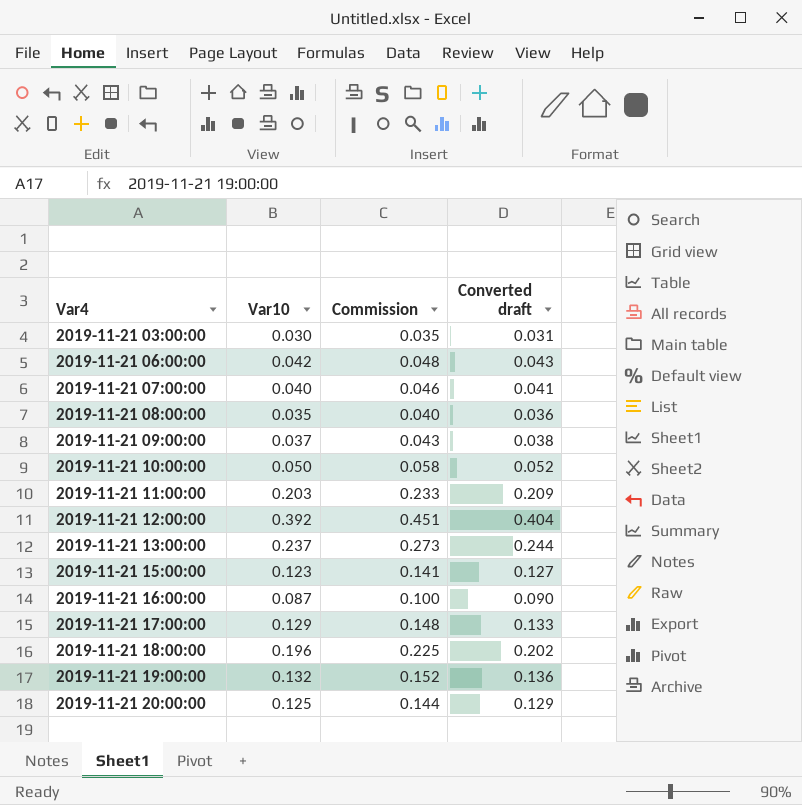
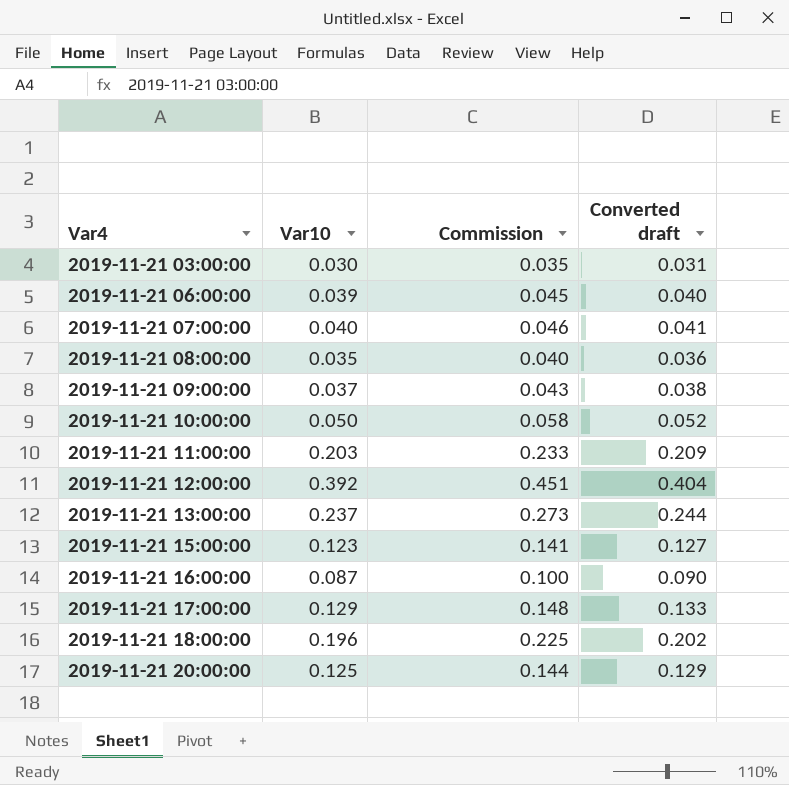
row 2019-11-21 19:00:00: 0.132 | 0.152 | 0.136 -> none
2019-11-21 06:00:00 | Var10: 0.042 -> 0.039
2019-11-21 06:00:00 | Commission: 0.048 -> 0.045
2019-11-21 06:00:00 | Converted draft: 0.043 -> 0.040

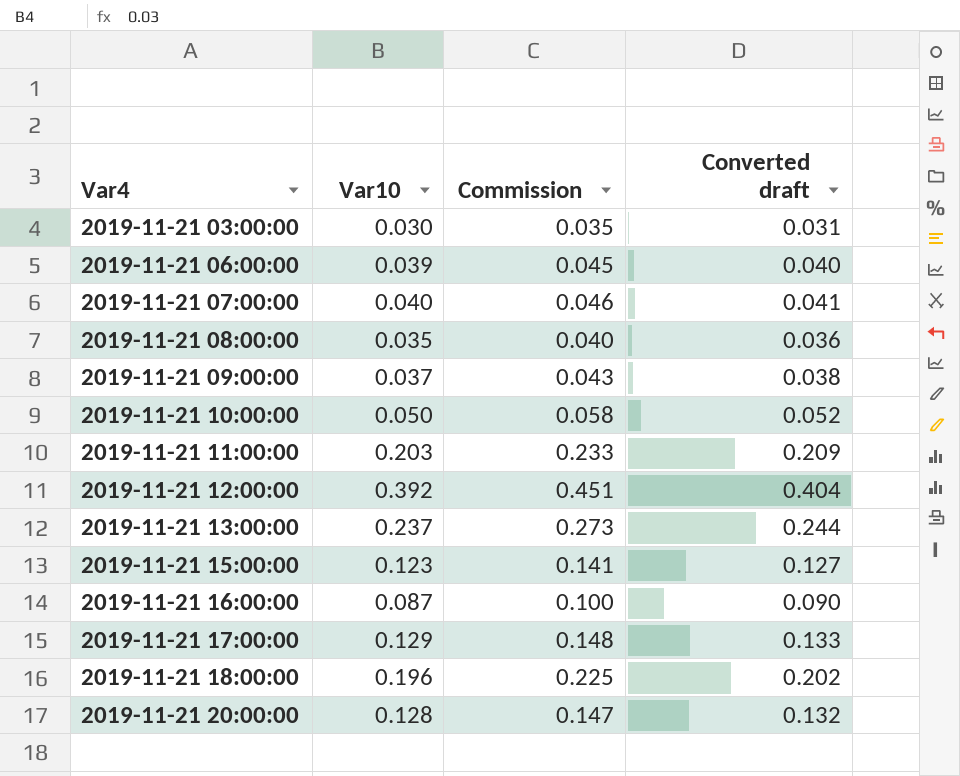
2019-11-21 20:00:00 | Var10: 0.125 -> 0.128
2019-11-21 20:00:00 | Commission: 0.144 -> 0.147
2019-11-21 20:00:00 | Converted draft: 0.129 -> 0.132

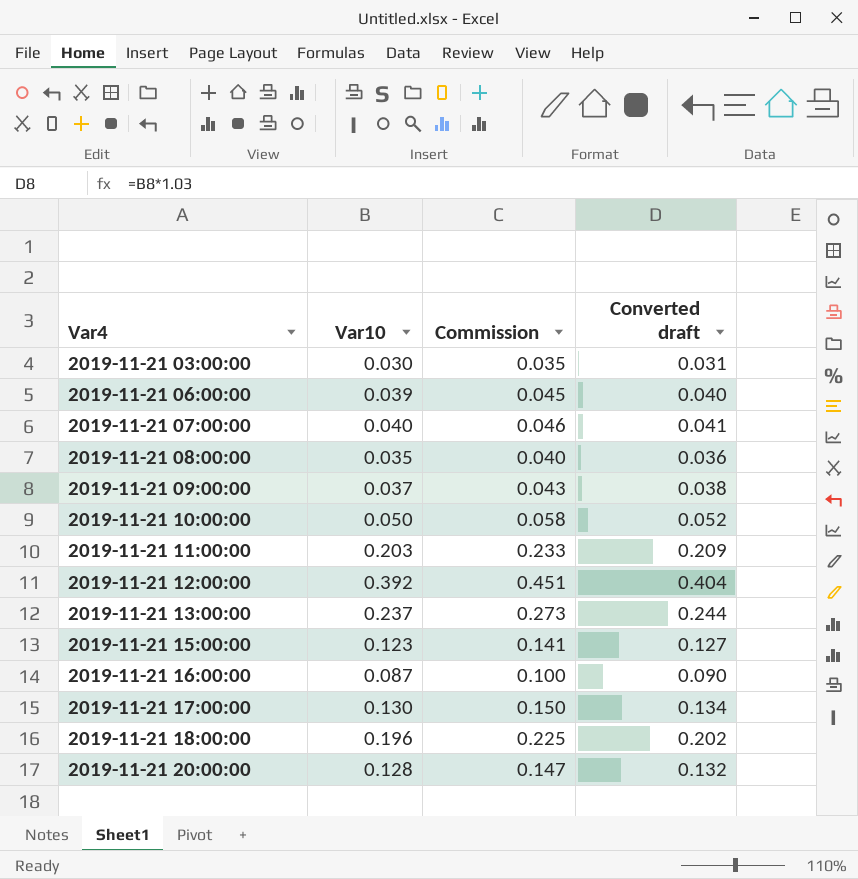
2019-11-21 17:00:00 | Var10: 0.129 -> 0.130
2019-11-21 17:00:00 | Commission: 0.148 -> 0.150
2019-11-21 17:00:00 | Converted draft: 0.133 -> 0.134

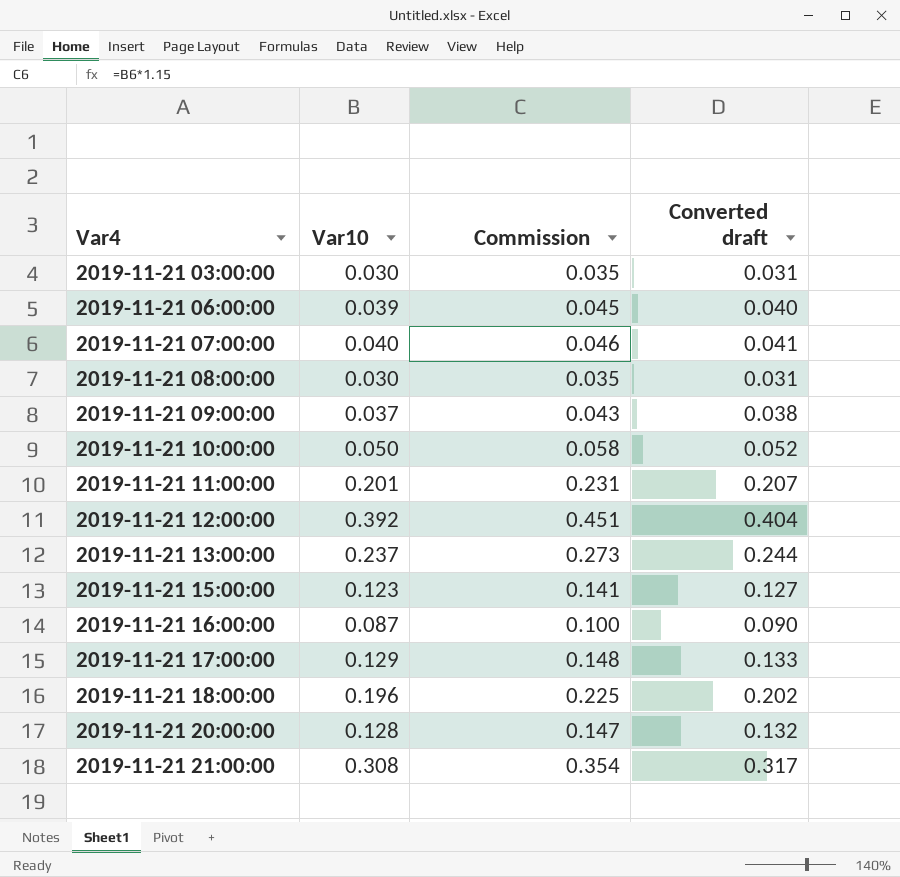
2019-11-21 08:00:00 | Var10: 0.035 -> 0.030
2019-11-21 08:00:00 | Commission: 0.040 -> 0.035
2019-11-21 08:00:00 | Converted draft: 0.036 -> 0.031
2019-11-21 11:00:00 | Var10: 0.203 -> 0.201
2019-11-21 11:00:00 | Commission: 0.233 -> 0.231
2019-11-21 11:00:00 | Converted draft: 0.209 -> 0.207
2019-11-21 17:00:00 | Var10: 0.130 -> 0.129
2019-11-21 17:00:00 | Commission: 0.150 -> 0.148
2019-11-21 17:00:00 | Converted draft: 0.134 -> 0.133
row 2019-11-21 21:00:00: none -> 0.308 | 0.354 | 0.317

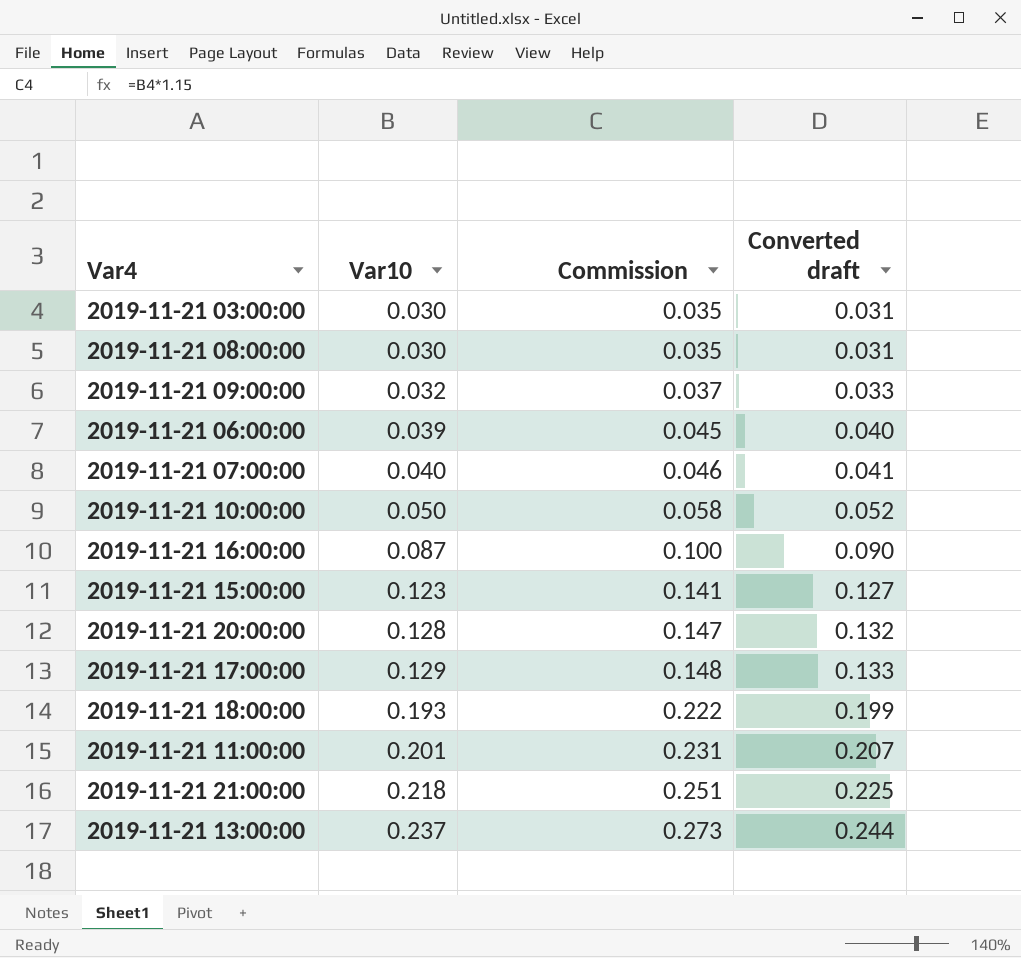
row order: Var4 ascending -> Var10 ascending
row 2019-11-21 12:00:00: 0.392 | 0.451 | 0.404 -> none
2019-11-21 09:00:00 | Var10: 0.037 -> 0.032
2019-11-21 09:00:00 | Commission: 0.043 -> 0.037
2019-11-21 09:00:00 | Converted draft: 0.038 -> 0.033
2019-11-21 18:00:00 | Var10: 0.196 -> 0.193
2019-11-21 18:00:00 | Commission: 0.225 -> 0.222
2019-11-21 18:00:00 | Converted draft: 0.202 -> 0.199
2019-11-21 21:00:00 | Var10: 0.308 -> 0.218
2019-11-21 21:00:00 | Commission: 0.354 -> 0.251
2019-11-21 21:00:00 | Converted draft: 0.317 -> 0.225

